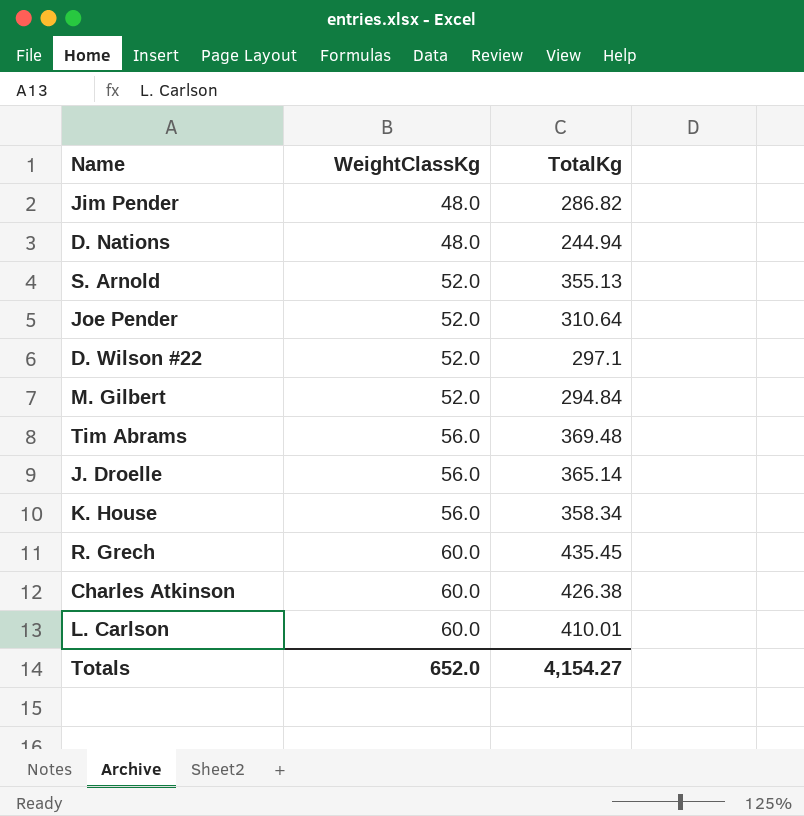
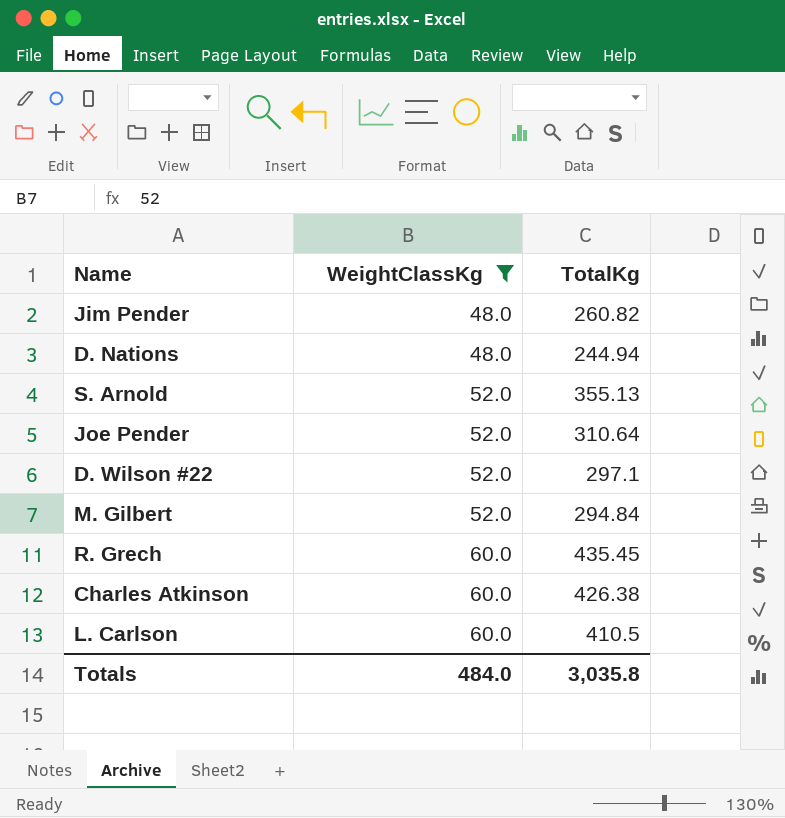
filter: none -> WeightClassKg != 56.0
Jim Pender | TotalKg: 286.82 -> 260.82
L. Carlson | TotalKg: 410.01 -> 410.5
Totals | WeightClassKg: 652.0 -> 484.0
Totals | TotalKg: 4,154.27 -> 3,035.8

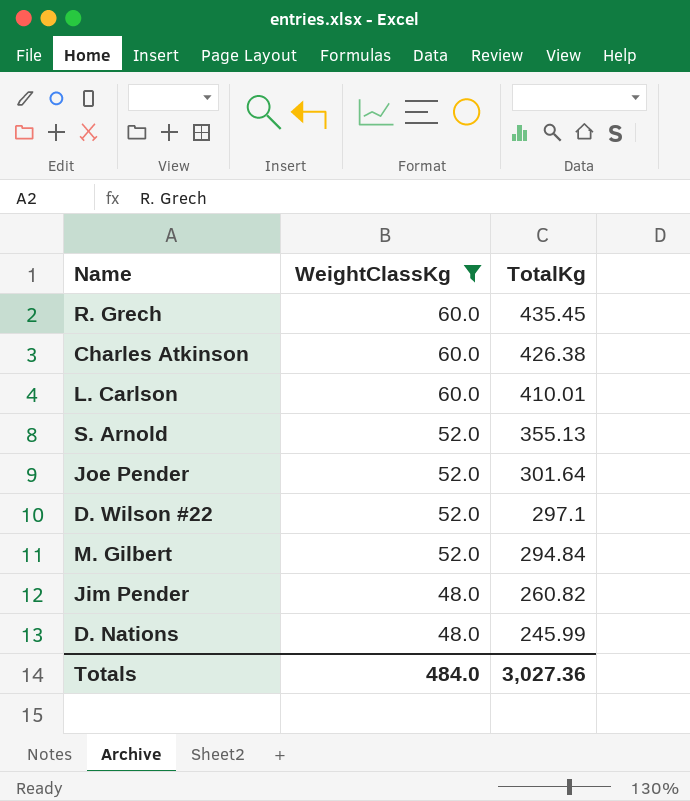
row order: WeightClassKg ascending -> WeightClassKg descending
L. Carlson | TotalKg: 410.5 -> 410.01
Joe Pender | TotalKg: 310.64 -> 301.64
D. Nations | TotalKg: 244.94 -> 245.99
Totals | TotalKg: 3,035.8 -> 3,027.36

